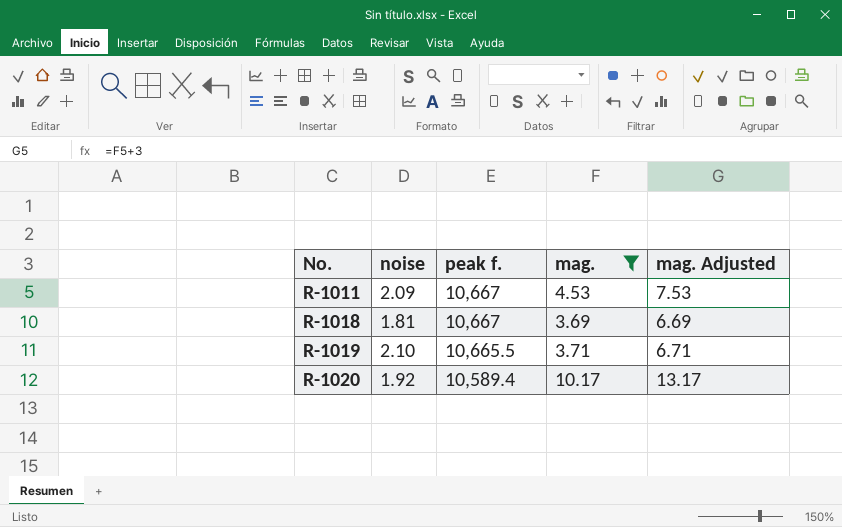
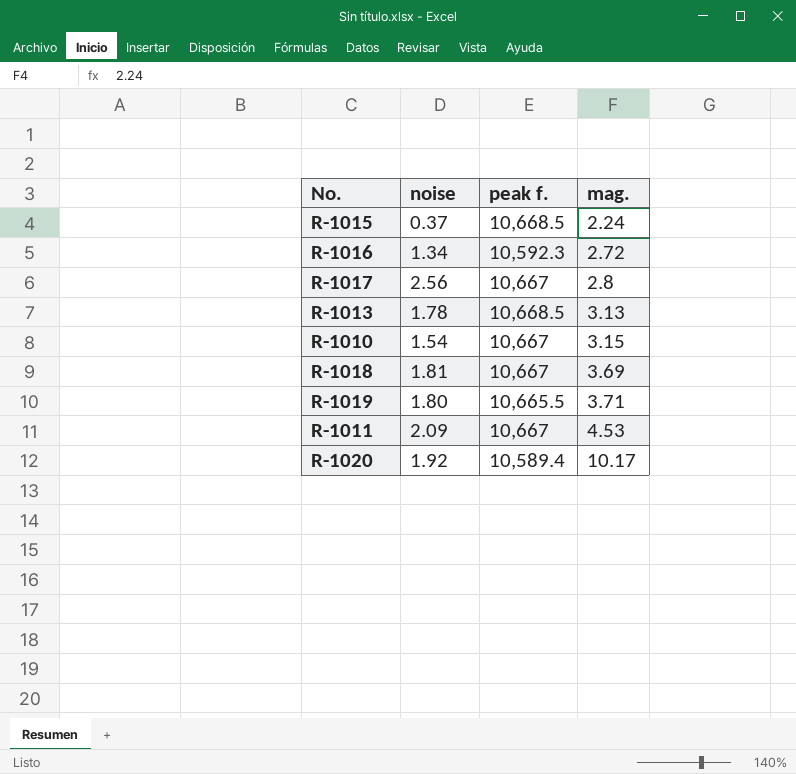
filter: mag. >= 3.69 -> none
row order: No. ascending -> mag. ascending
column mag. Adjusted | formula: [mag.] + 3 -> none
R-1019 | noise: 2.10 -> 1.80

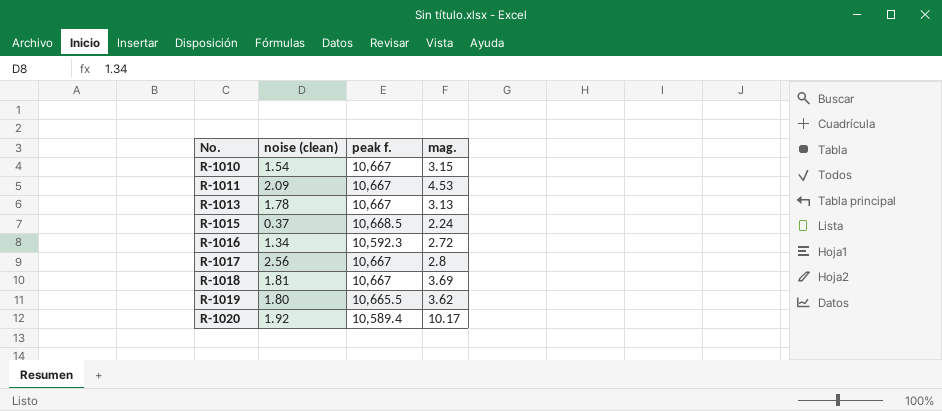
row order: mag. ascending -> No. ascending
column name: noise -> noise (clean)
R-1013 | peak f.: 10,668.5 -> 10,667
R-1019 | mag.: 3.71 -> 3.62

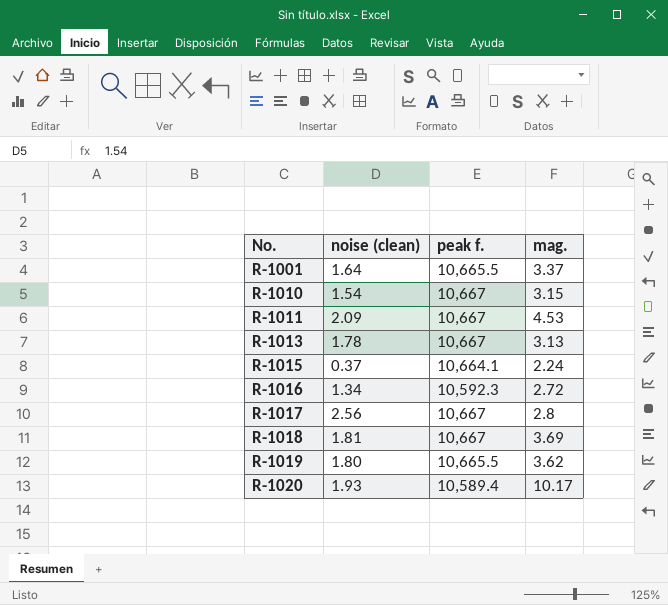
row R-1001: none -> 1.64 | 10,665.5 | 3.37
R-1015 | peak f.: 10,668.5 -> 10,664.1
R-1020 | noise (clean): 1.92 -> 1.93

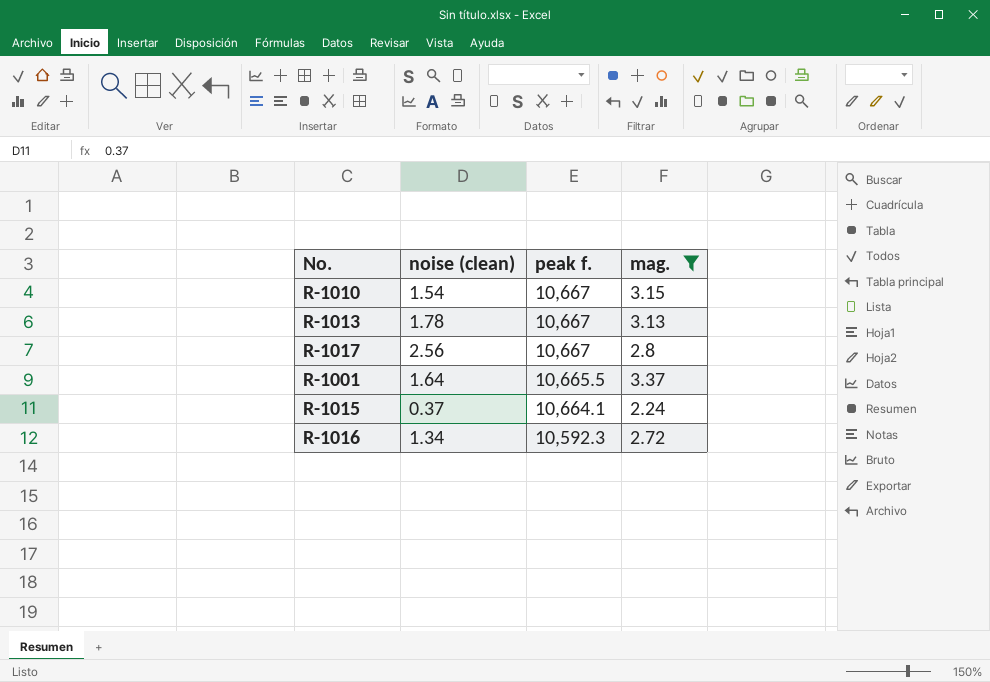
filter: none -> mag. <= 3.37
row order: No. ascending -> peak f. descending

